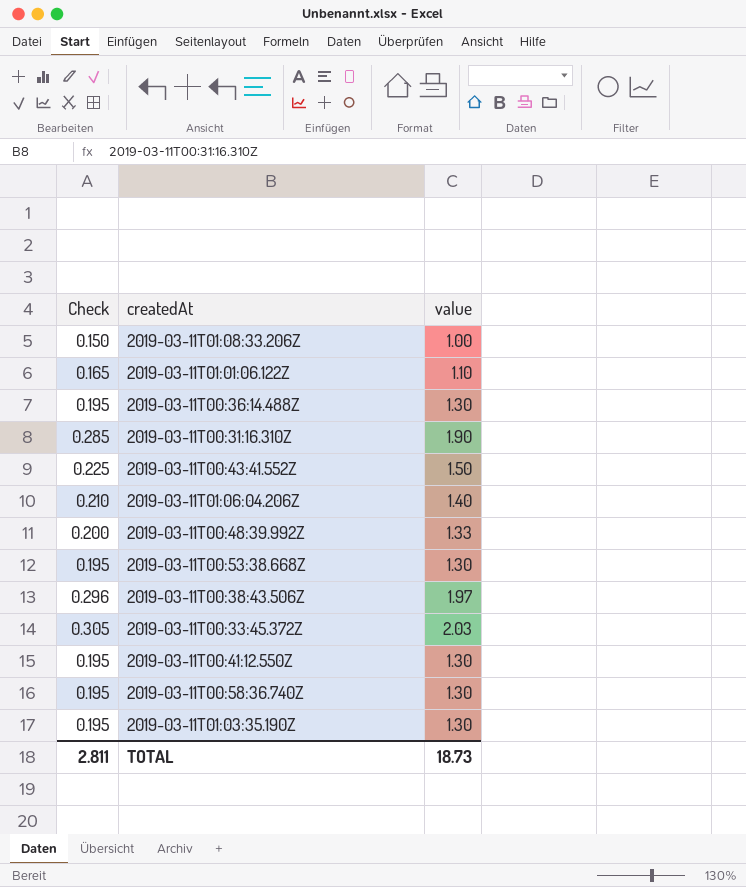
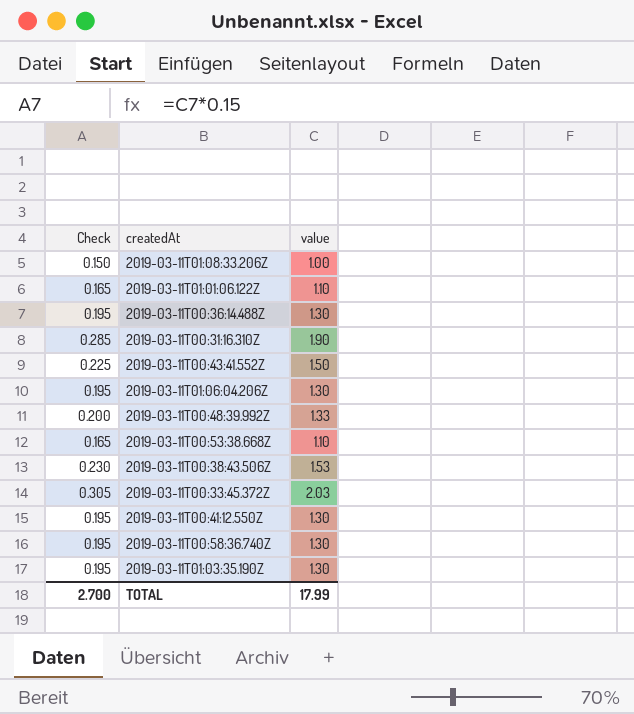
2019-03-11T01:06:04.206Z | Check: 0.210 -> 0.195
2019-03-11T01:06:04.206Z | value: 1.40 -> 1.30
2019-03-11T00:53:38.668Z | Check: 0.195 -> 0.165
2019-03-11T00:53:38.668Z | value: 1.30 -> 1.10
2019-03-11T00:38:43.506Z | Check: 0.296 -> 0.230
2019-03-11T00:38:43.506Z | value: 1.97 -> 1.53
TOTAL | Check: 2.811 -> 2.700
TOTAL | value: 18.73 -> 17.99

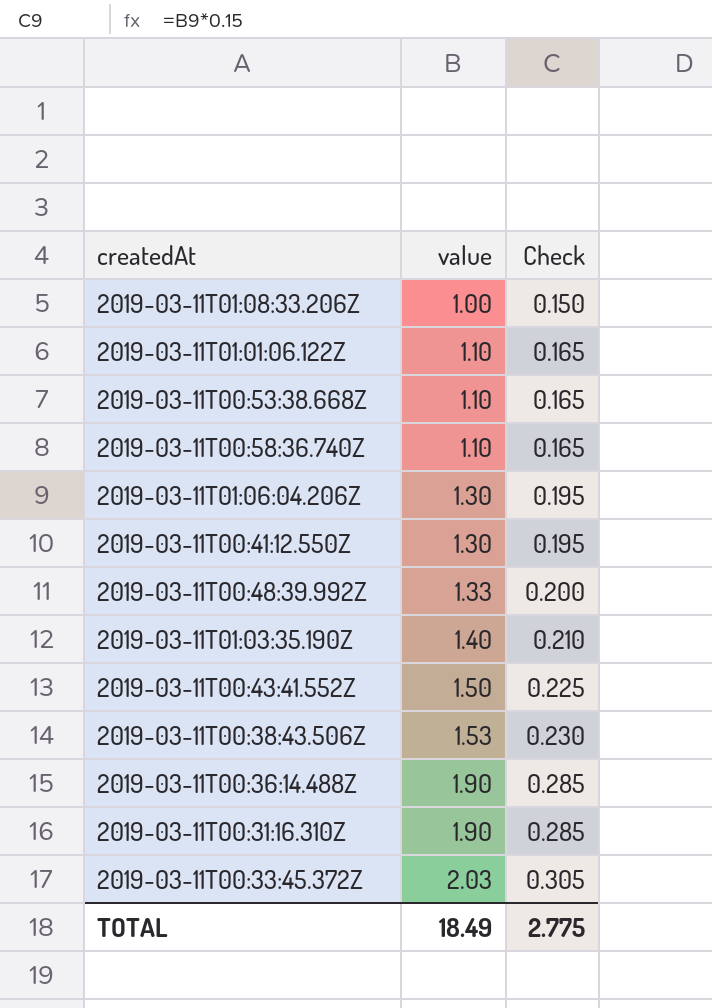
row order: none -> value ascending
column Check | position: 1 -> 3
2019-03-11T00:58:36.740Z | value: 1.30 -> 1.10
2019-03-11T00:58:36.740Z | Check: 0.195 -> 0.165
2019-03-11T01:03:35.190Z | value: 1.30 -> 1.40
2019-03-11T01:03:35.190Z | Check: 0.195 -> 0.210
2019-03-11T00:36:14.488Z | value: 1.30 -> 1.90
2019-03-11T00:36:14.488Z | Check: 0.195 -> 0.285
TOTAL | value: 17.99 -> 18.49
TOTAL | Check: 2.700 -> 2.775

